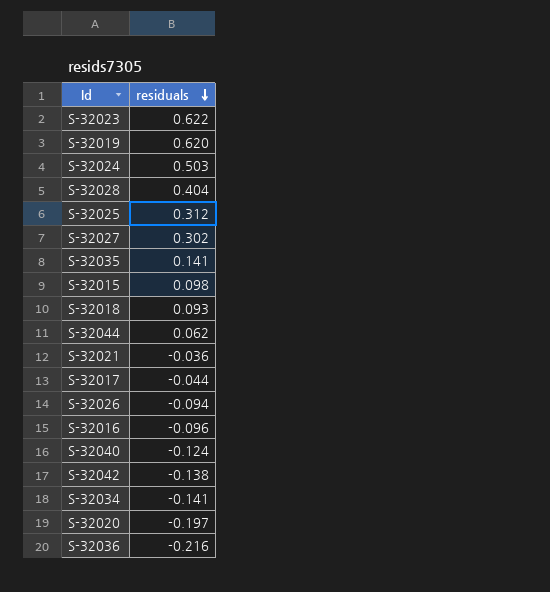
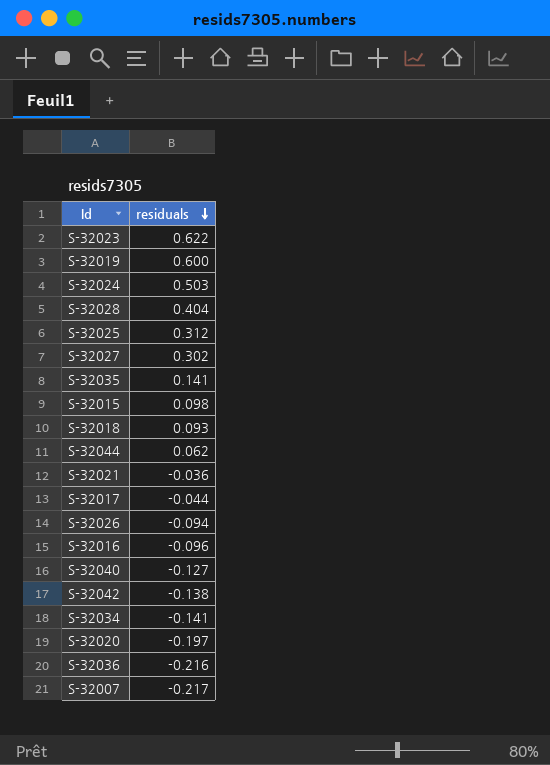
S-32019 | residuals: 0.620 -> 0.600
S-32040 | residuals: -0.124 -> -0.127
row S-32007: none -> -0.217

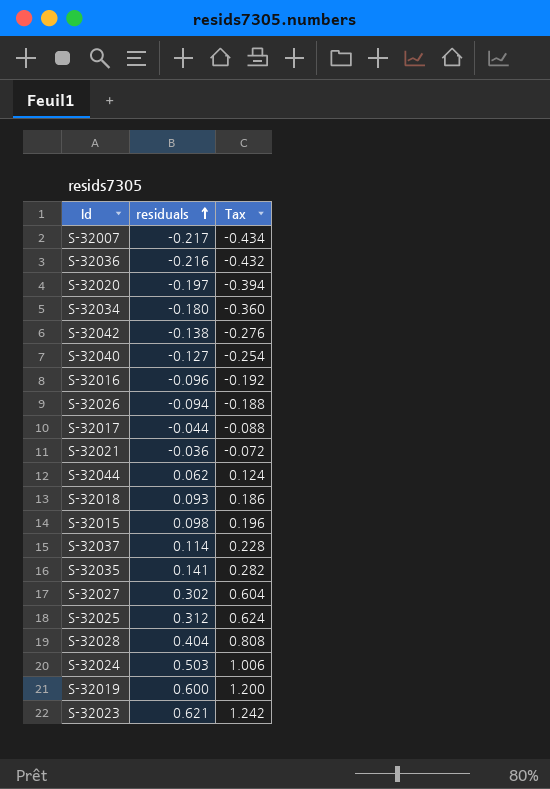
row order: residuals descending -> residuals ascending
column Tax | formula: none -> [residuals] * 2
S-32034 | residuals: -0.141 -> -0.180
row S-32037: none -> 0.114 | 0.228
S-32023 | residuals: 0.622 -> 0.621

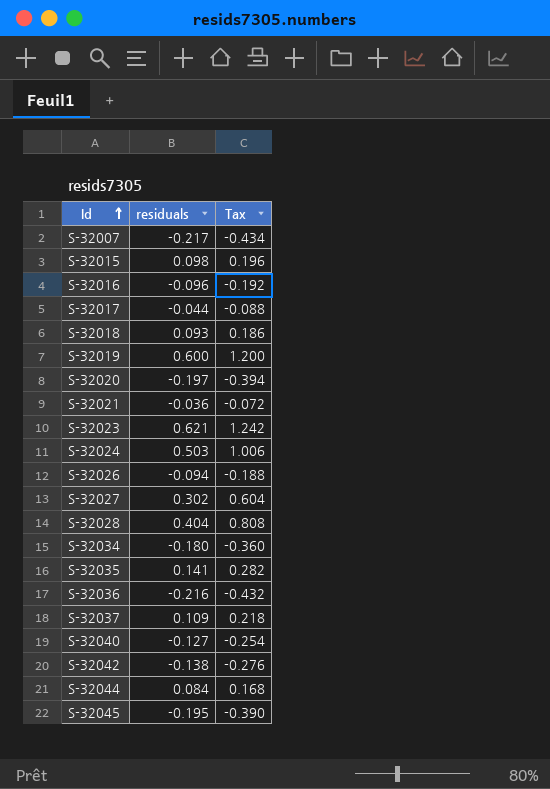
row order: residuals ascending -> Id ascending
row S-32025: 0.312 | 0.624 -> none
S-32037 | residuals: 0.114 -> 0.109
S-32037 | Tax: 0.228 -> 0.218
S-32044 | residuals: 0.062 -> 0.084
S-32044 | Tax: 0.124 -> 0.168
row S-32045: none -> -0.195 | -0.390

